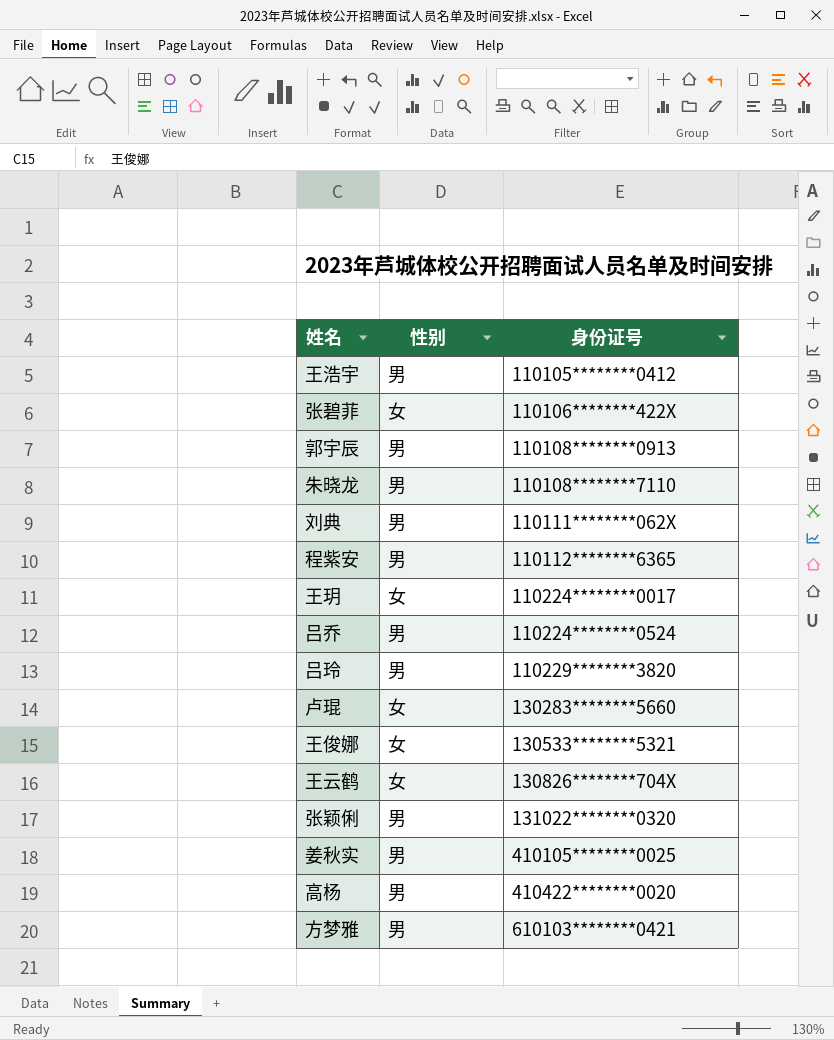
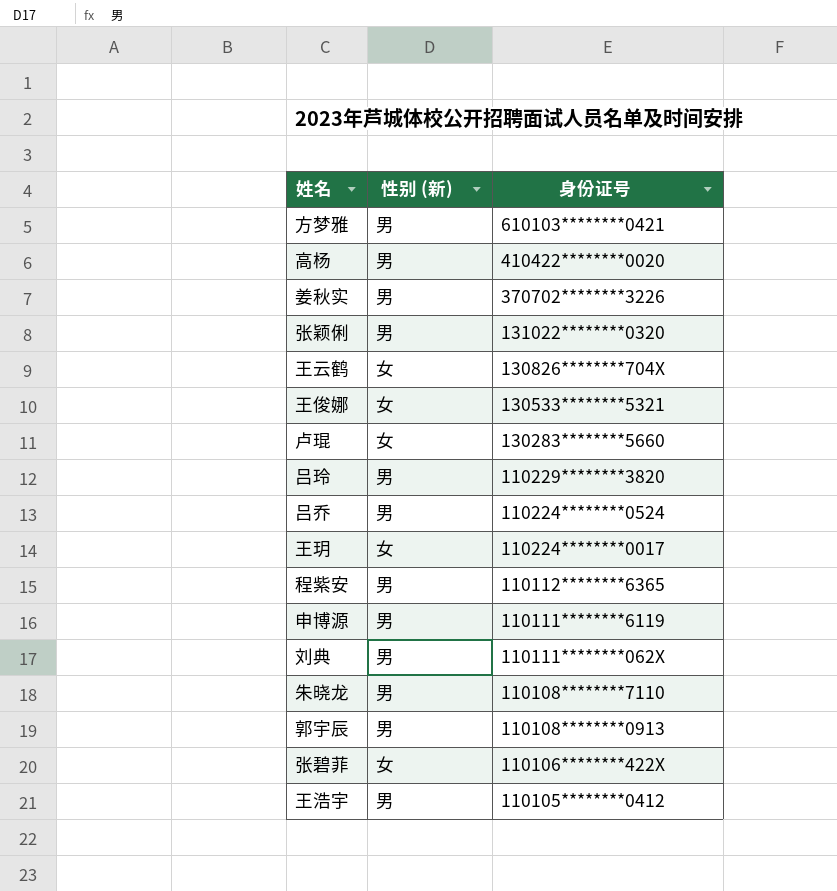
row order: 身份证号 ascending -> 身份证号 descending
column name: 性别 -> 性别 (新)
姜秋实 | 身份证号: 410105********0025 -> 370702********3226
row 申博源: none -> 男 | 110111********6119

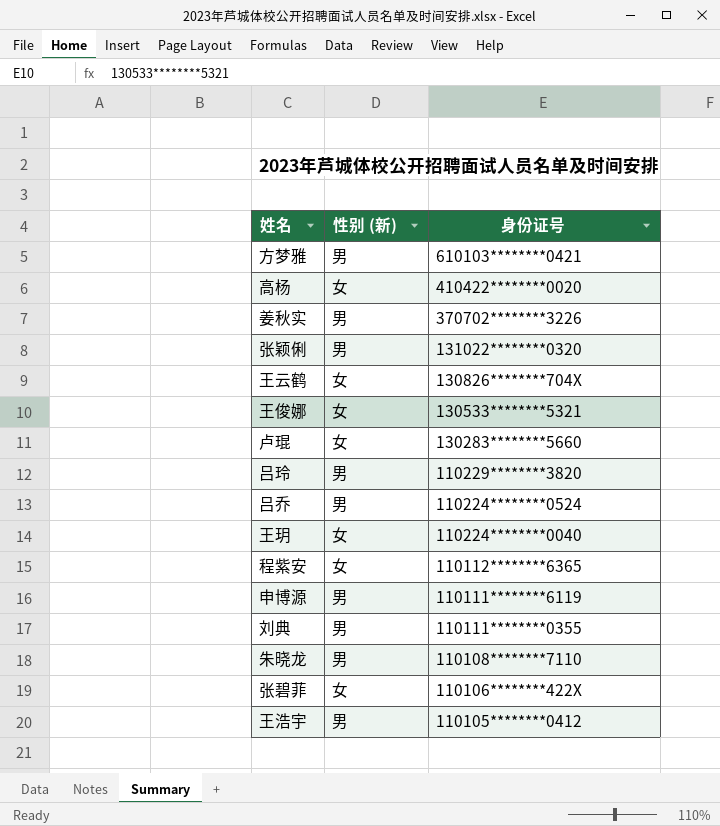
row 郭宇辰: 男 | 110108********0913 -> none
高杨 | 性别 (新): 男 -> 女
王玥 | 身份证号: 110224********0017 -> 110224********0040
程紫安 | 性别 (新): 男 -> 女
刘典 | 身份证号: 110111********062X -> 110111********0355

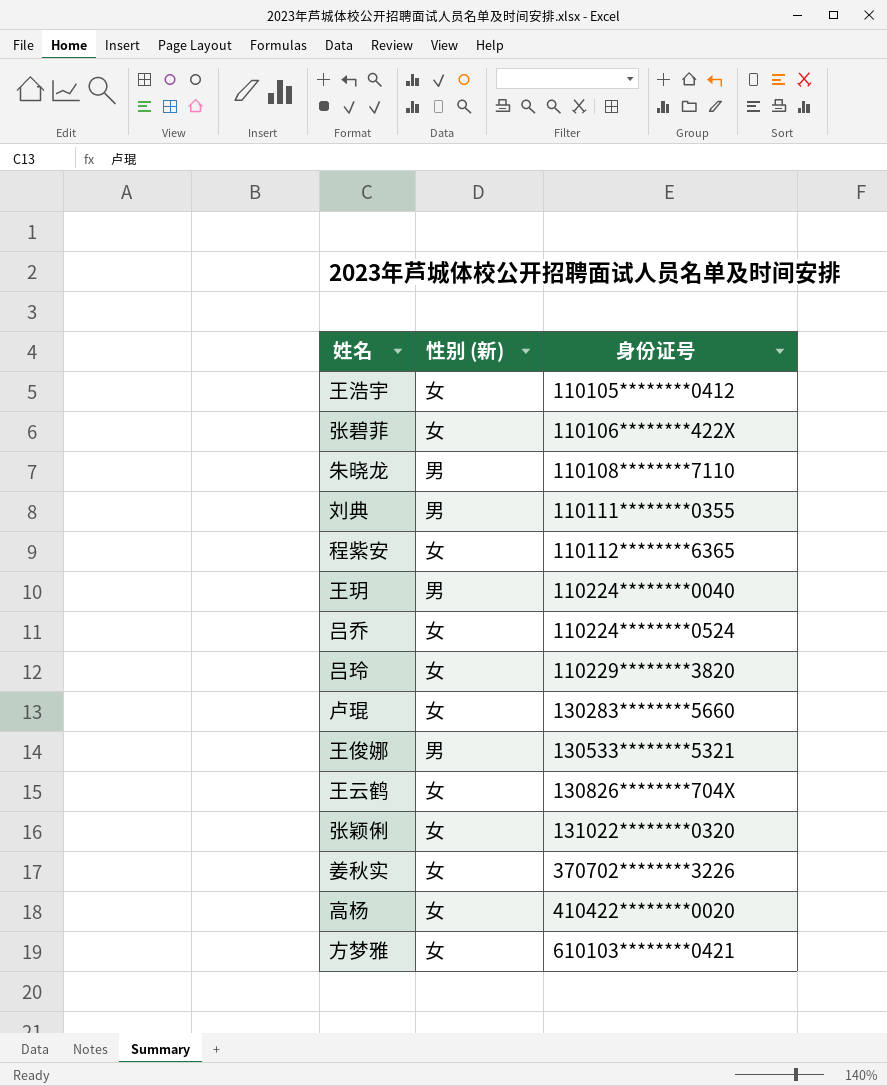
row order: 身份证号 descending -> 身份证号 ascending
row 申博源: 男 | 110111********6119 -> none
王浩宇 | 性别 (新): 男 -> 女
王玥 | 性别 (新): 女 -> 男
吕乔 | 性别 (新): 男 -> 女
吕玲 | 性别 (新): 男 -> 女
王俊娜 | 性别 (新): 女 -> 男
张颖俐 | 性别 (新): 男 -> 女
姜秋实 | 性别 (新): 男 -> 女
方梦雅 | 性别 (新): 男 -> 女

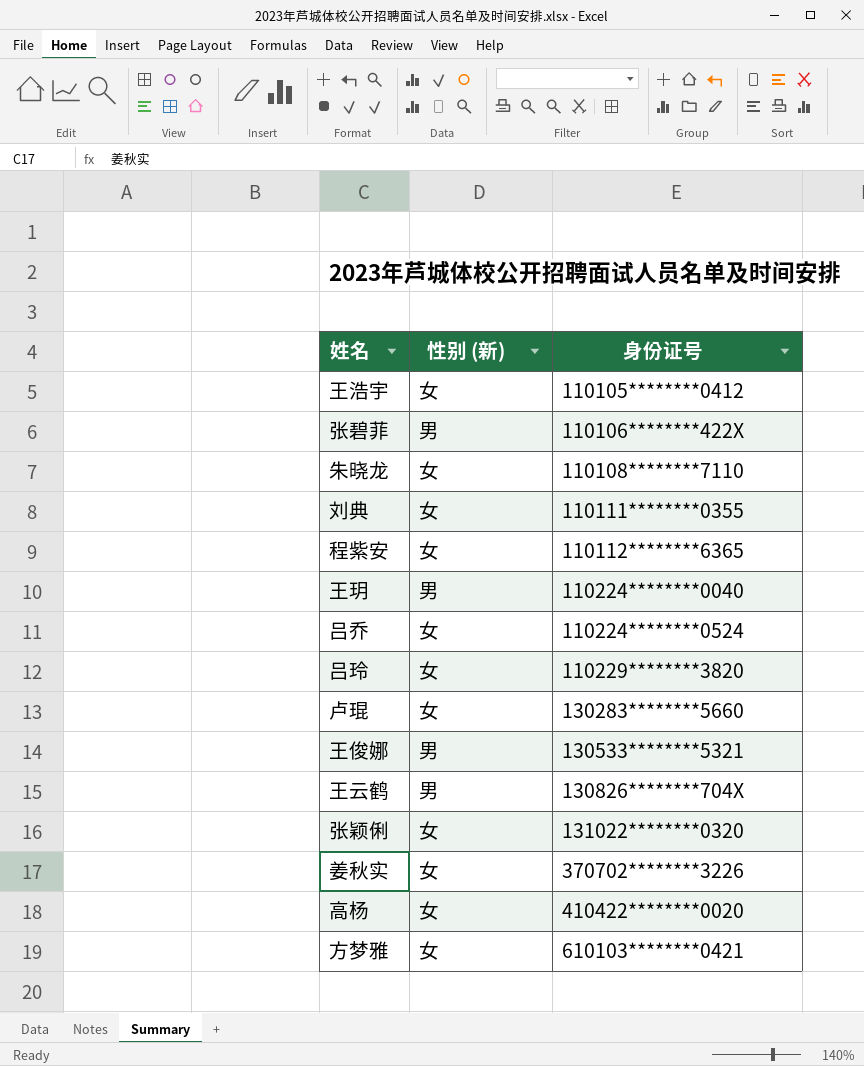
张碧菲 | 性别 (新): 女 -> 男
朱晓龙 | 性别 (新): 男 -> 女
刘典 | 性别 (新): 男 -> 女
王云鹤 | 性别 (新): 女 -> 男

